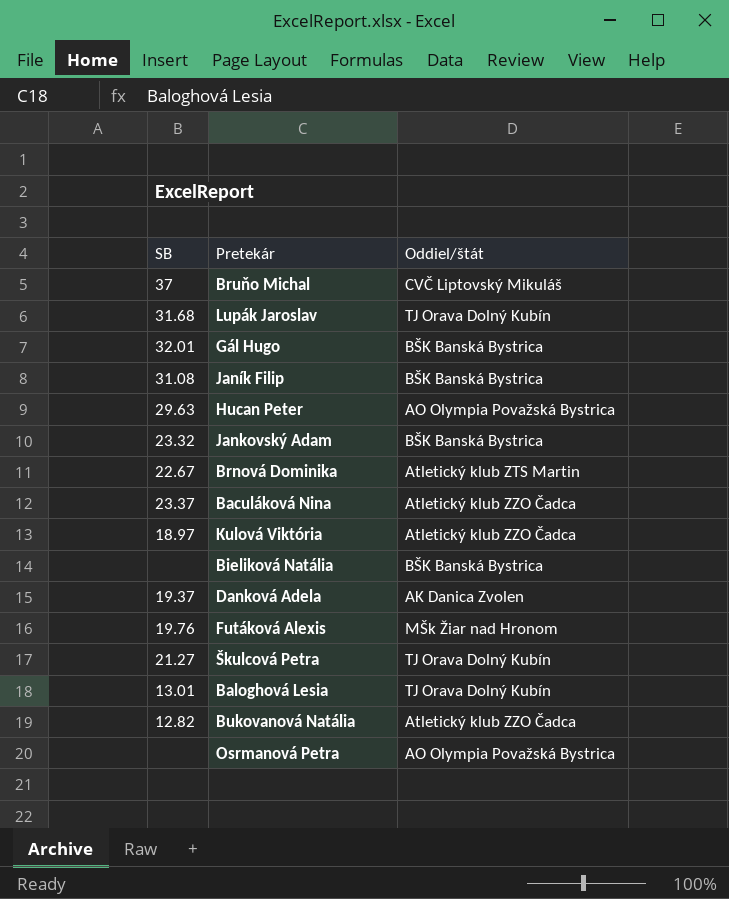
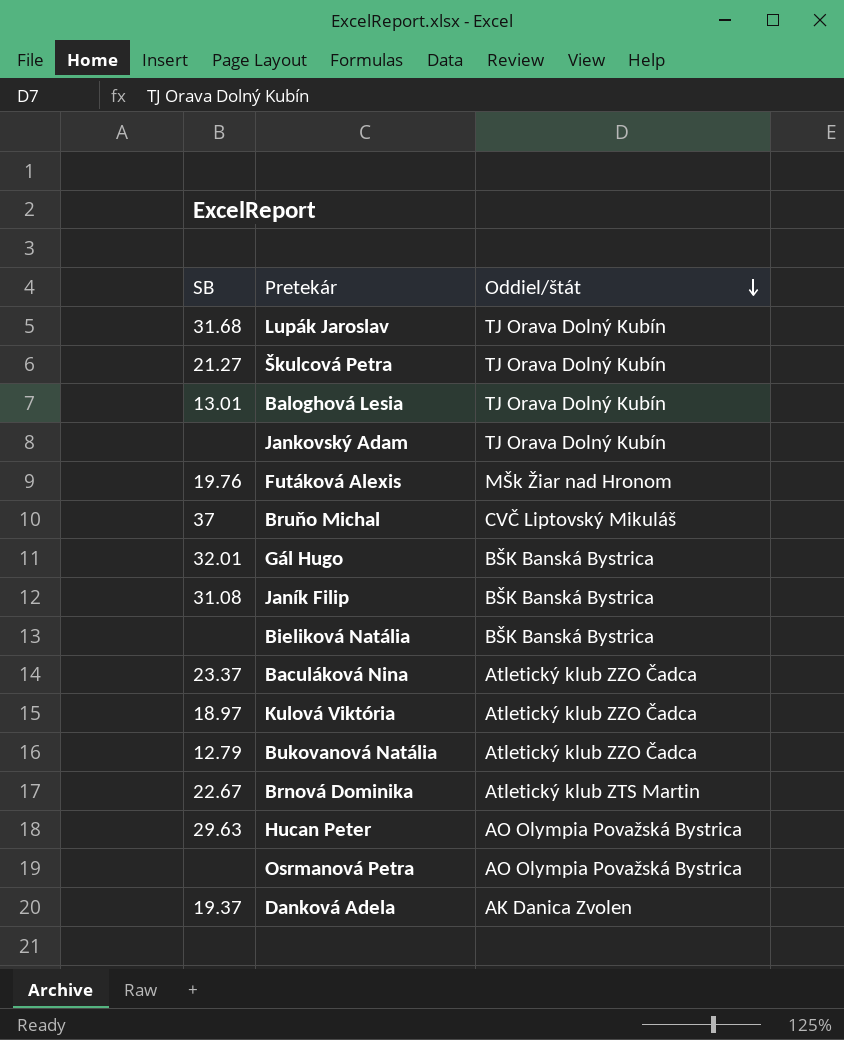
row order: none -> Oddiel/štát descending
Jankovský Adam | SB: 23.32 -> none
Jankovský Adam | Oddiel/štát: BŠK Banská Bystrica -> TJ Orava Dolný Kubín
Bukovanová Natália | SB: 12.82 -> 12.79

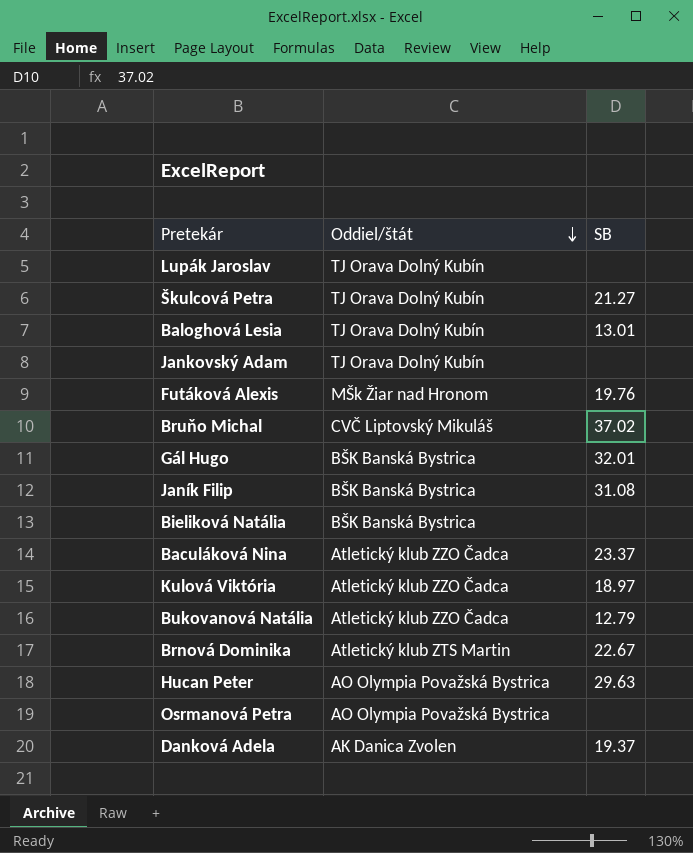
column SB | position: 1 -> 3
Lupák Jaroslav | SB: 31.68 -> none
Bruňo Michal | SB: 37 -> 37.02

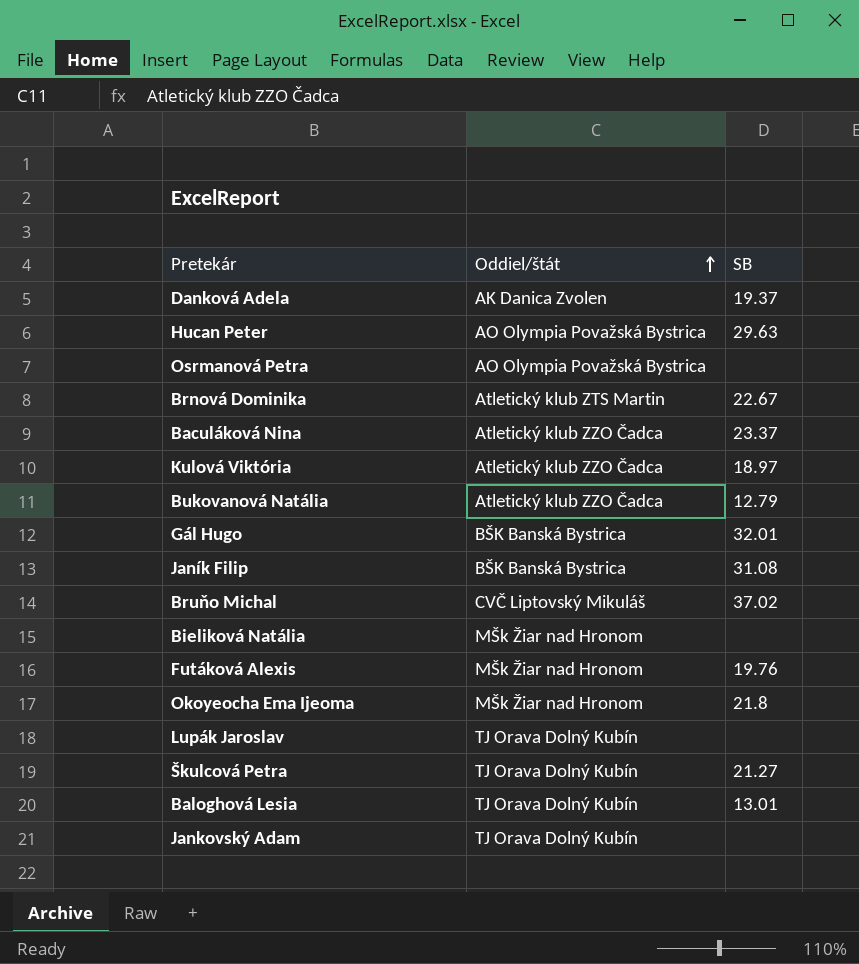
row order: Oddiel/štát descending -> Oddiel/štát ascending
Bieliková Natália | Oddiel/štát: BŠK Banská Bystrica -> MŠk Žiar nad Hronom
row Okoyeocha Ema Ijeoma: none -> MŠk Žiar nad Hronom | 21.8

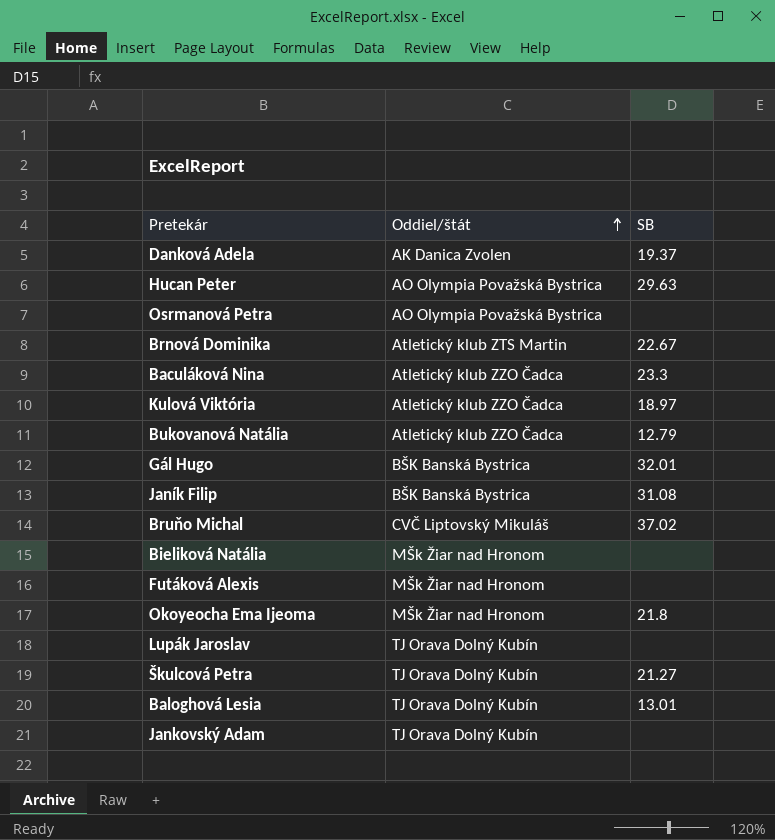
Baculáková Nina | SB: 23.37 -> 23.3
Futáková Alexis | SB: 19.76 -> none

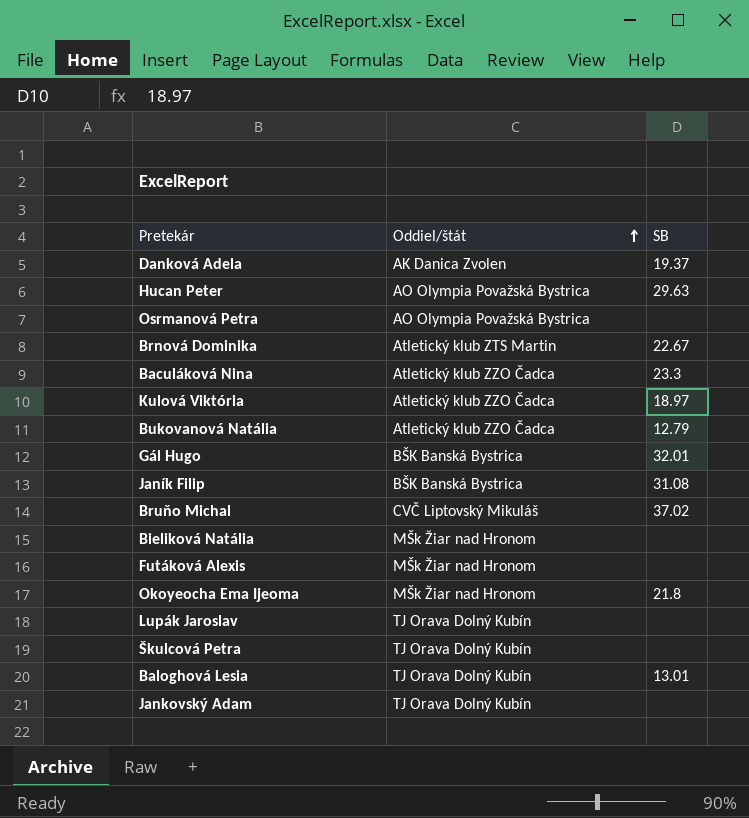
Škulcová Petra | SB: 21.27 -> none

